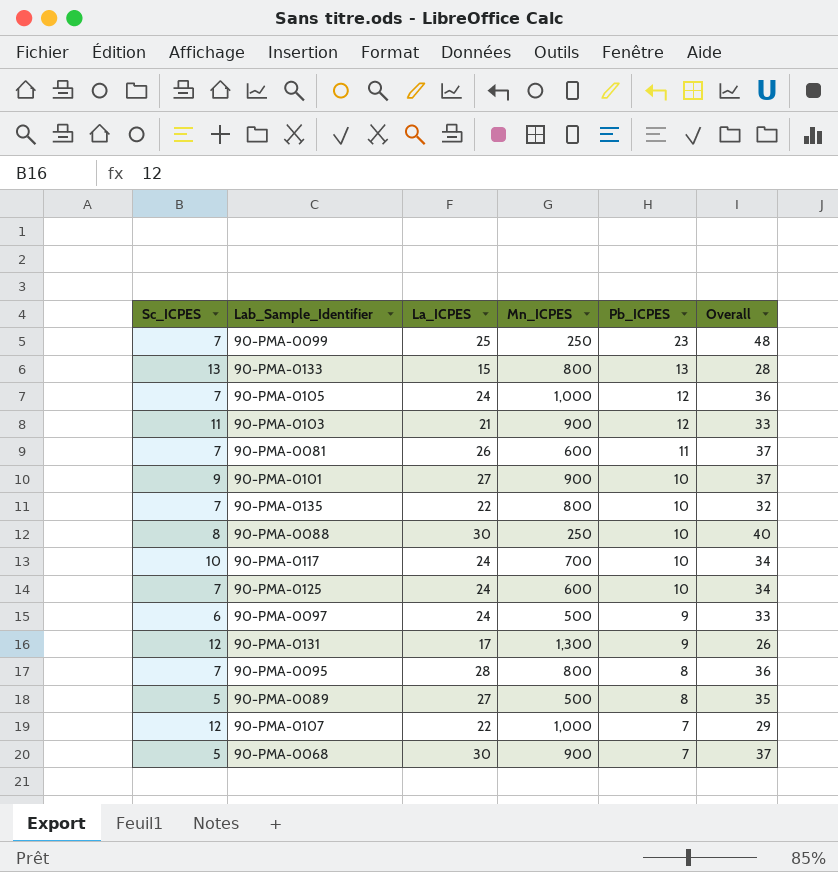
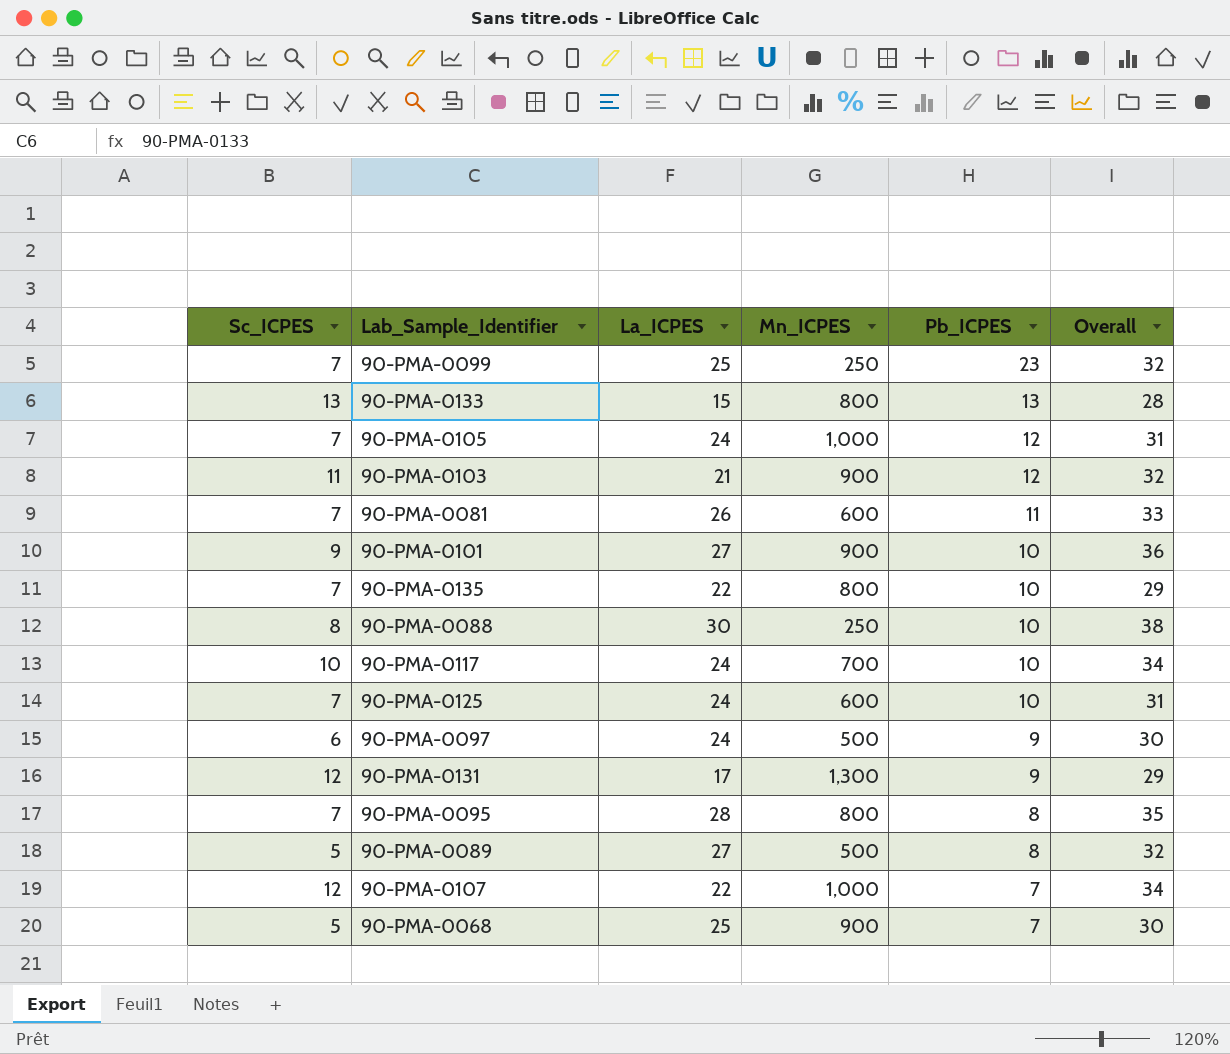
column Overall | formula: [La_ICPES] + [Pb_ICPES] -> [Sc_ICPES] + [La_ICPES]
90-PMA-0068 | La_ICPES: 30 -> 25

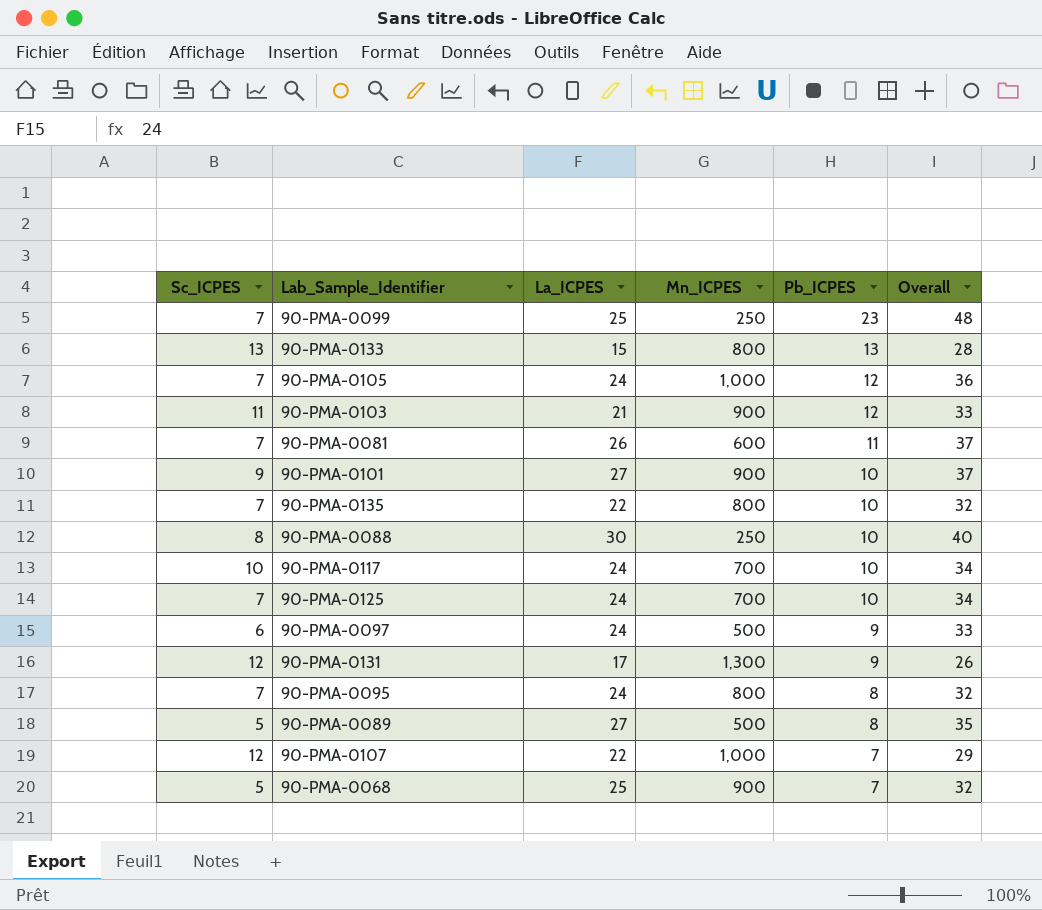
column Overall | formula: [Sc_ICPES] + [La_ICPES] -> [La_ICPES] + [Pb_ICPES]
90-PMA-0125 | Mn_ICPES: 600 -> 700
90-PMA-0095 | La_ICPES: 28 -> 24

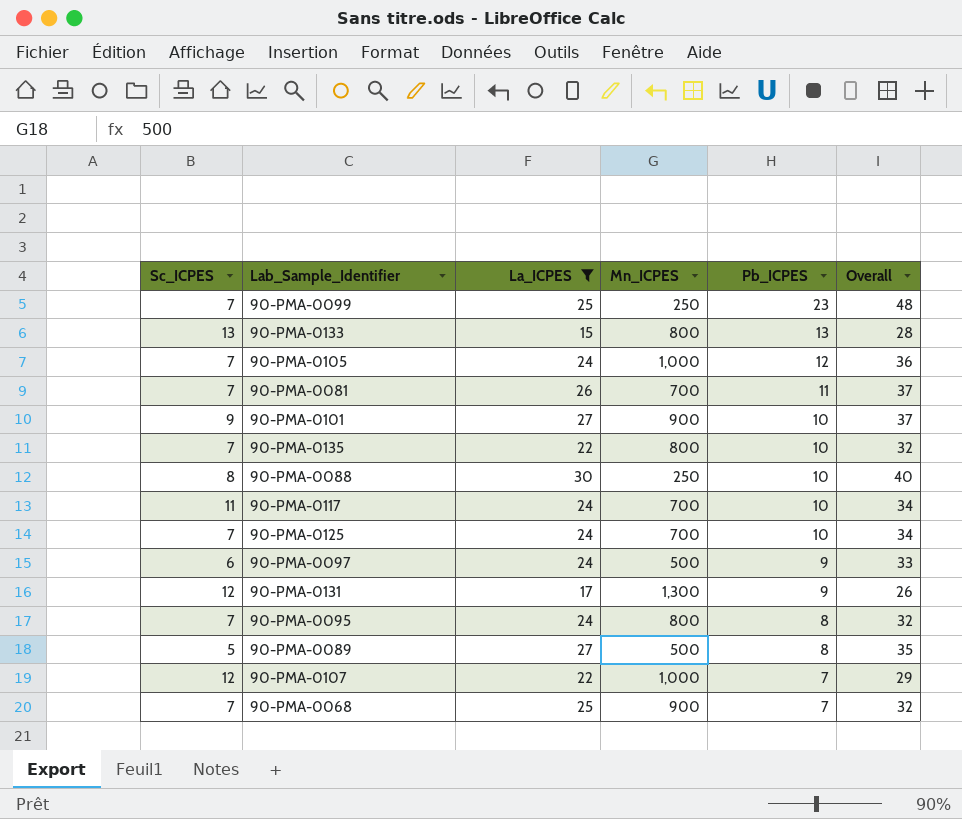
filter: none -> La_ICPES != 21
90-PMA-0081 | Mn_ICPES: 600 -> 700
90-PMA-0117 | Sc_ICPES: 10 -> 11
90-PMA-0068 | Sc_ICPES: 5 -> 7

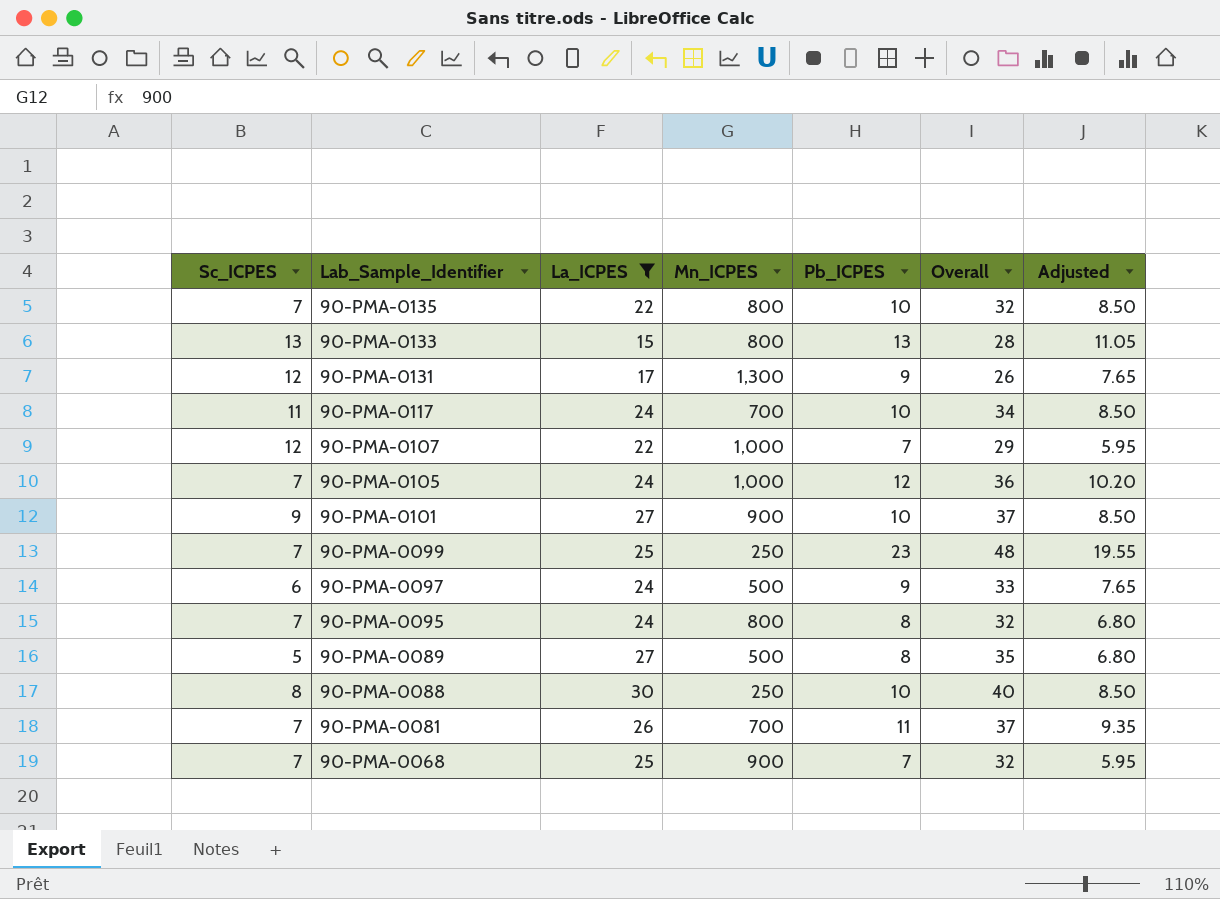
row order: Pb_ICPES descending -> Lab_Sample_Identifier descending
column Adjusted | formula: none -> [Pb_ICPES] * 0.85
row 90-PMA-0125: 7 | 24 | 700 | 10 | 34 -> none

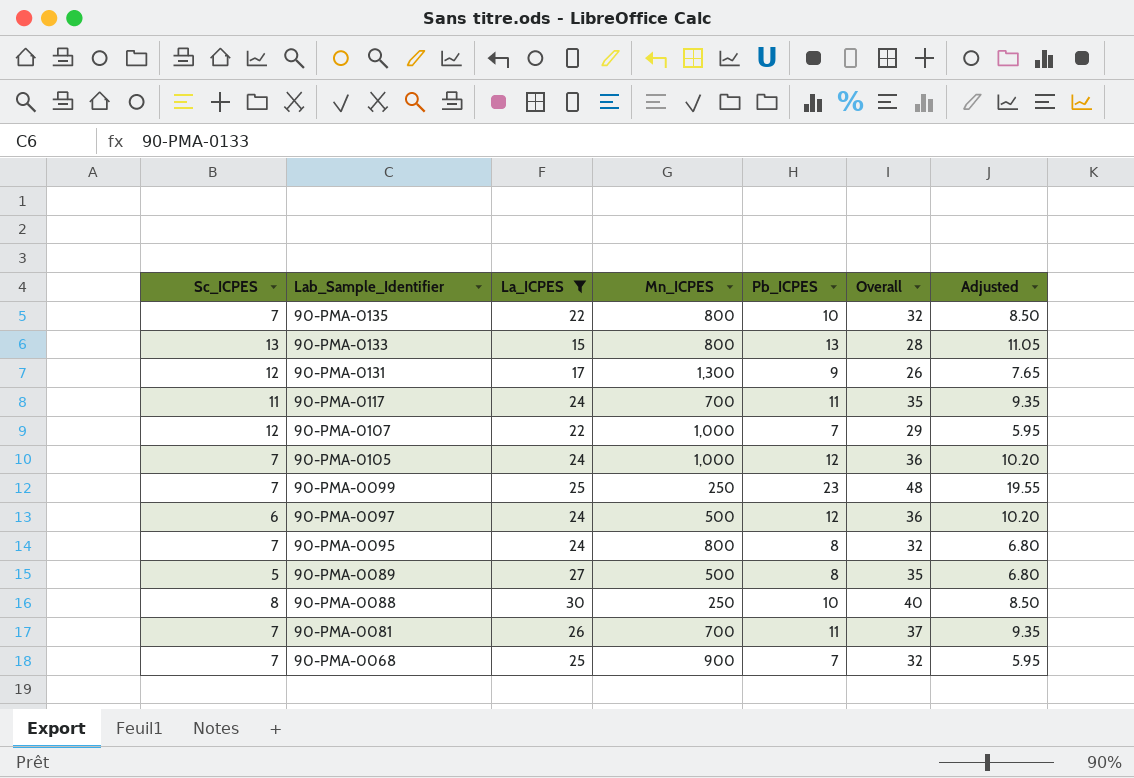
row 90-PMA-0101: 9 | 27 | 900 | 10 | 37 | 8.50 -> none
90-PMA-0117 | Pb_ICPES: 10 -> 11
90-PMA-0117 | Overall: 34 -> 35
90-PMA-0117 | Adjusted: 8.50 -> 9.35
90-PMA-0097 | Pb_ICPES: 9 -> 12
90-PMA-0097 | Overall: 33 -> 36
90-PMA-0097 | Adjusted: 7.65 -> 10.20

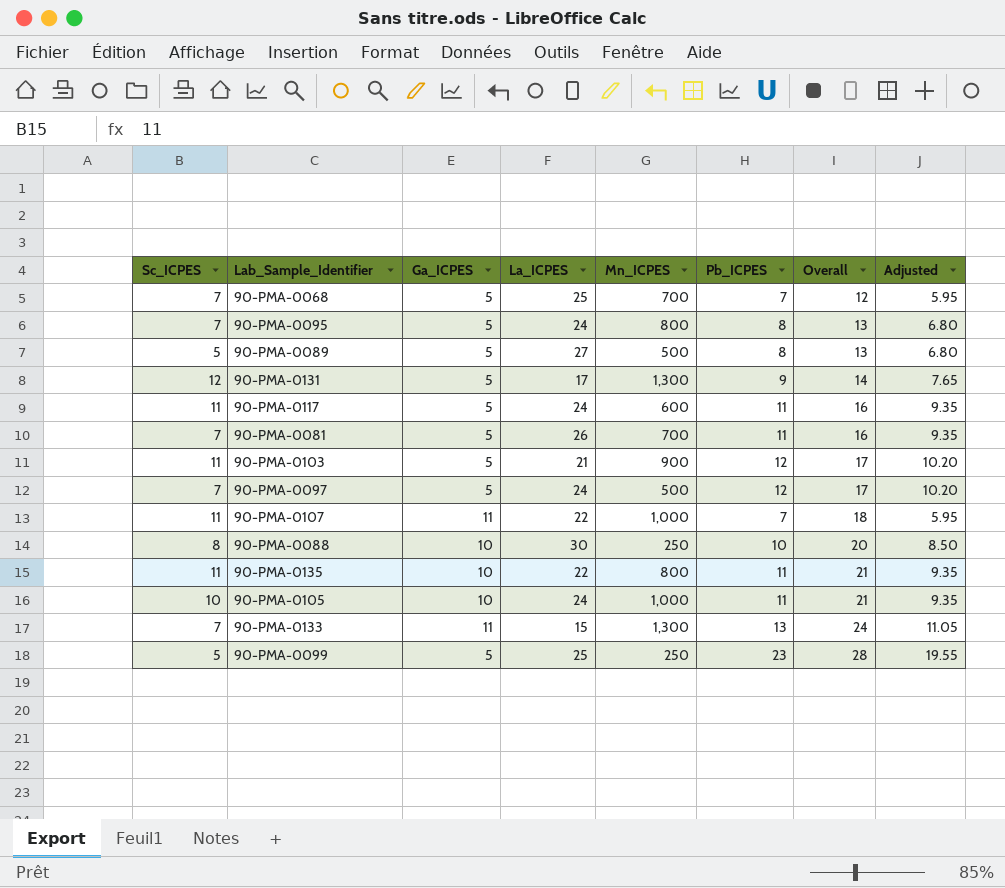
filter: La_ICPES != 21 -> none
row order: Lab_Sample_Identifier descending -> Overall ascending
column Ga_ICPES | position: none -> 3
column Overall | formula: [La_ICPES] + [Pb_ICPES] -> [Ga_ICPES] + [Pb_ICPES]
90-PMA-0068 | Mn_ICPES: 900 -> 700
90-PMA-0117 | Mn_ICPES: 700 -> 600
90-PMA-0097 | Sc_ICPES: 6 -> 7
90-PMA-0107 | Sc_ICPES: 12 -> 11
90-PMA-0135 | Sc_ICPES: 7 -> 11
90-PMA-0135 | Pb_ICPES: 10 -> 11
90-PMA-0135 | Adjusted: 8.50 -> 9.35
90-PMA-0105 | Sc_ICPES: 7 -> 10
90-PMA-0105 | Pb_ICPES: 12 -> 11
90-PMA-0105 | Adjusted: 10.20 -> 9.35
90-PMA-0133 | Sc_ICPES: 13 -> 7
90-PMA-0133 | Mn_ICPES: 800 -> 1,300
90-PMA-0099 | Sc_ICPES: 7 -> 5

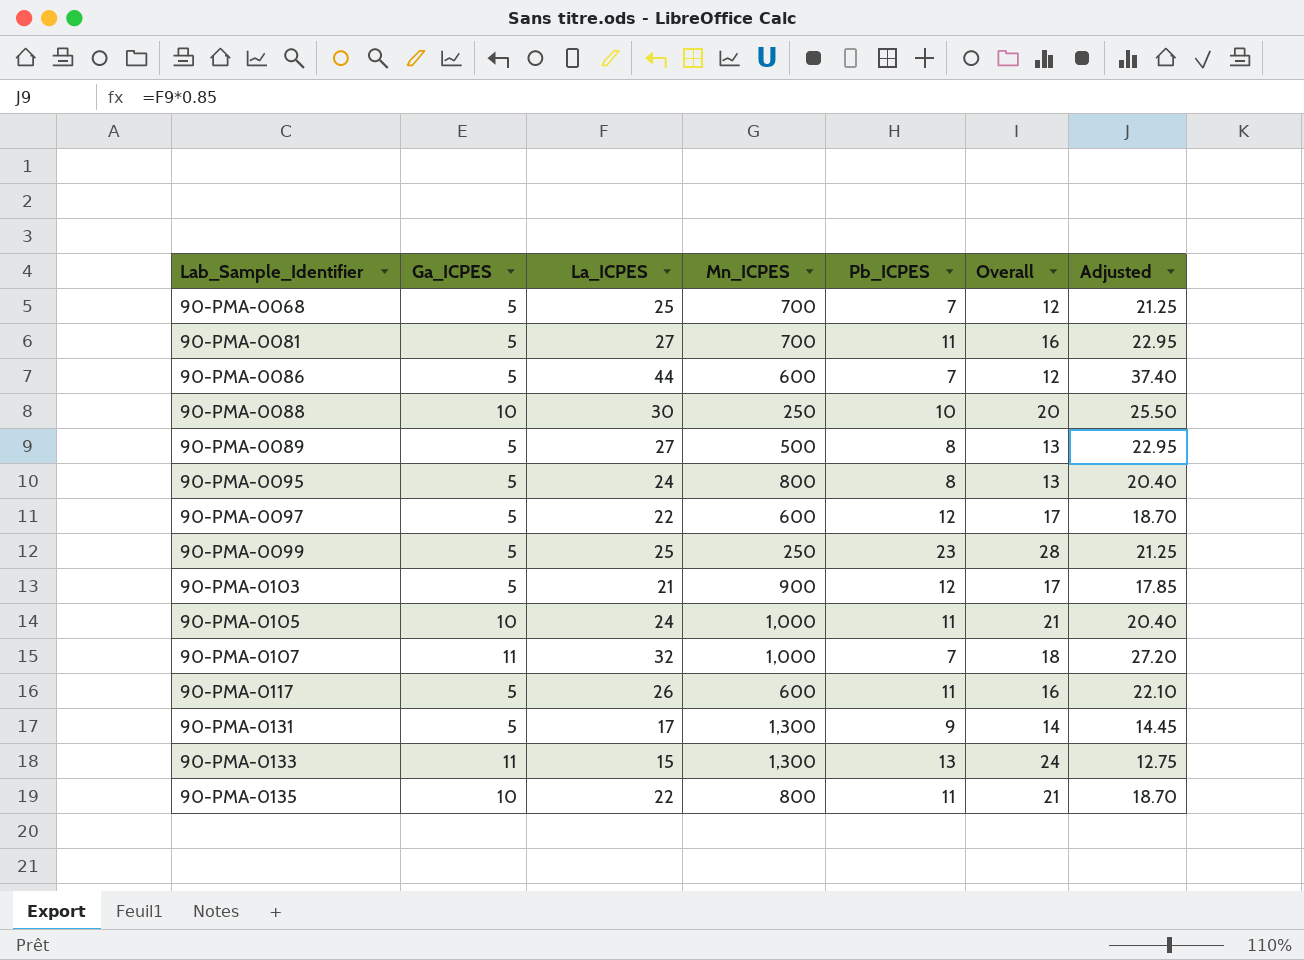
row order: Overall ascending -> Lab_Sample_Identifier ascending
column Sc_ICPES | position: 1 -> none
column Adjusted | formula: [Pb_ICPES] * 0.85 -> [La_ICPES] * 0.85
90-PMA-0081 | La_ICPES: 26 -> 27
row 90-PMA-0086: none -> 5 | 44 | 600 | 7 | 12 | 37.40
90-PMA-0097 | La_ICPES: 24 -> 22
90-PMA-0097 | Mn_ICPES: 500 -> 600
90-PMA-0107 | La_ICPES: 22 -> 32
90-PMA-0117 | La_ICPES: 24 -> 26

